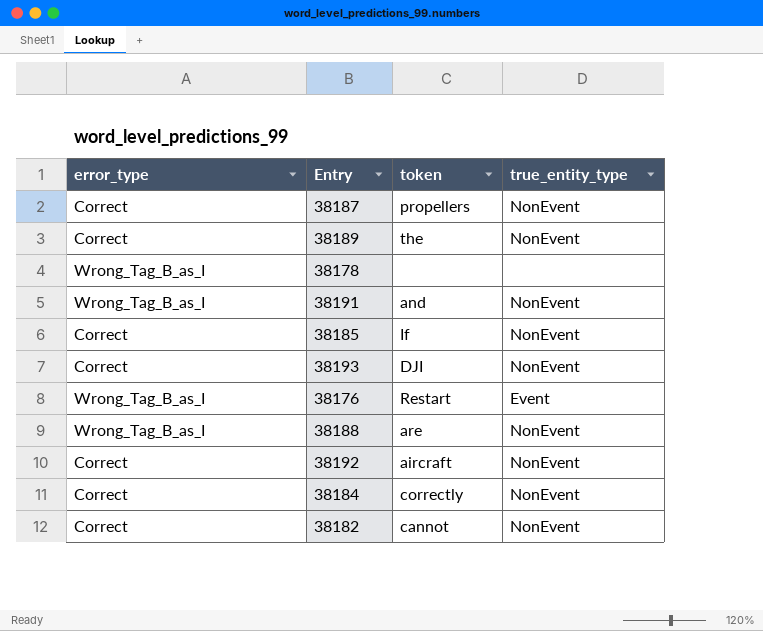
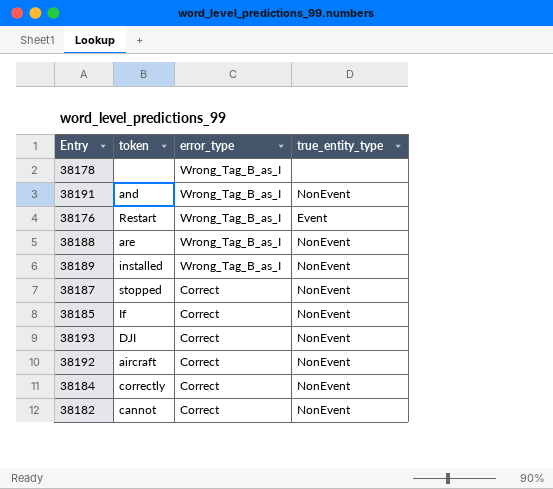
row order: none -> error_type descending
column error_type | position: 1 -> 3
38189 | token: the -> installed
38189 | error_type: Correct -> Wrong_Tag_B_as_I
38187 | token: propellers -> stopped

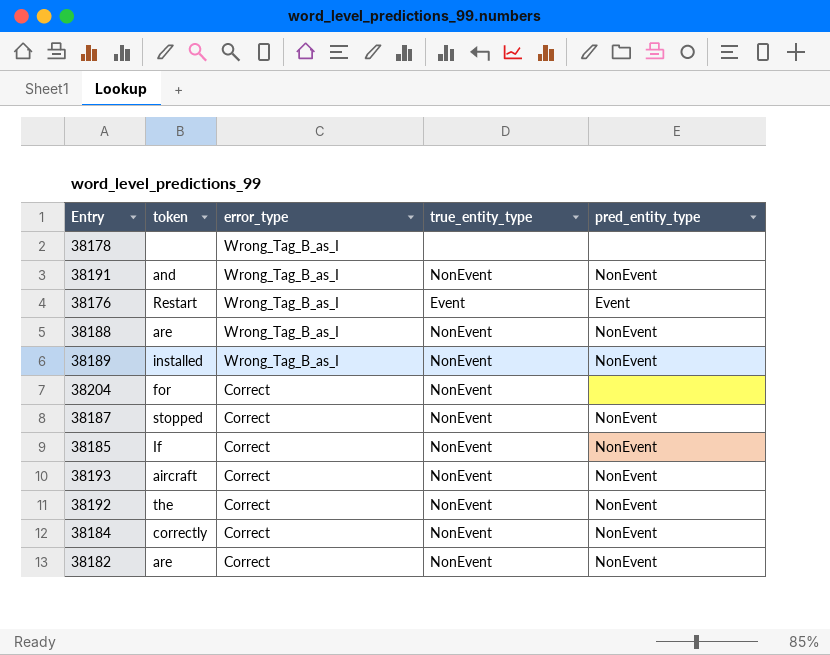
column pred_entity_type | position: none -> 5
row 38204: none -> for | Correct | NonEvent | none
38193 | token: DJI -> aircraft
38192 | token: aircraft -> the
38182 | token: cannot -> are

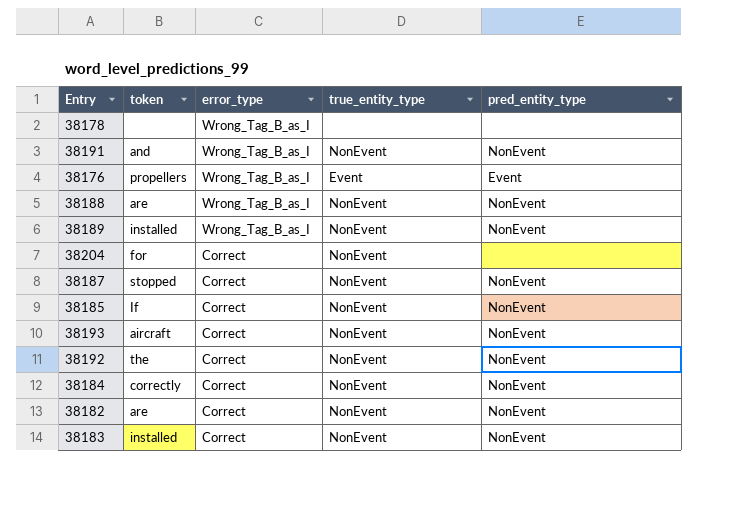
38176 | token: Restart -> propellers
row 38183: none -> installed | Correct | NonEvent | NonEvent

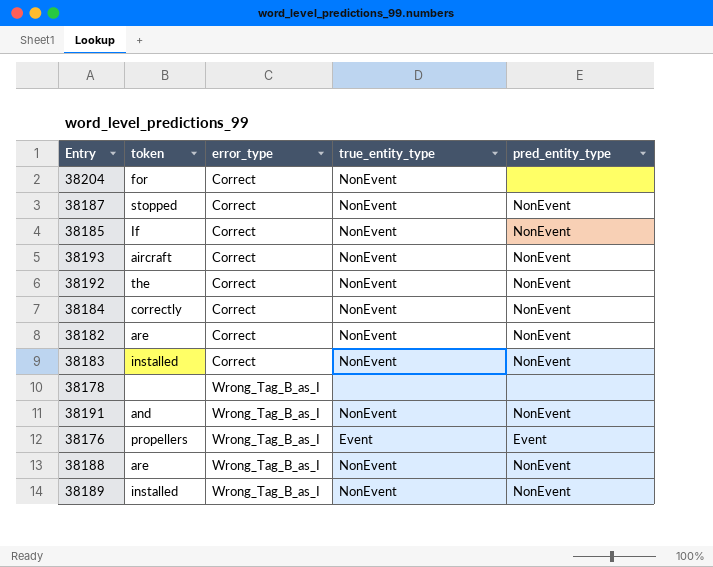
row order: error_type descending -> error_type ascending

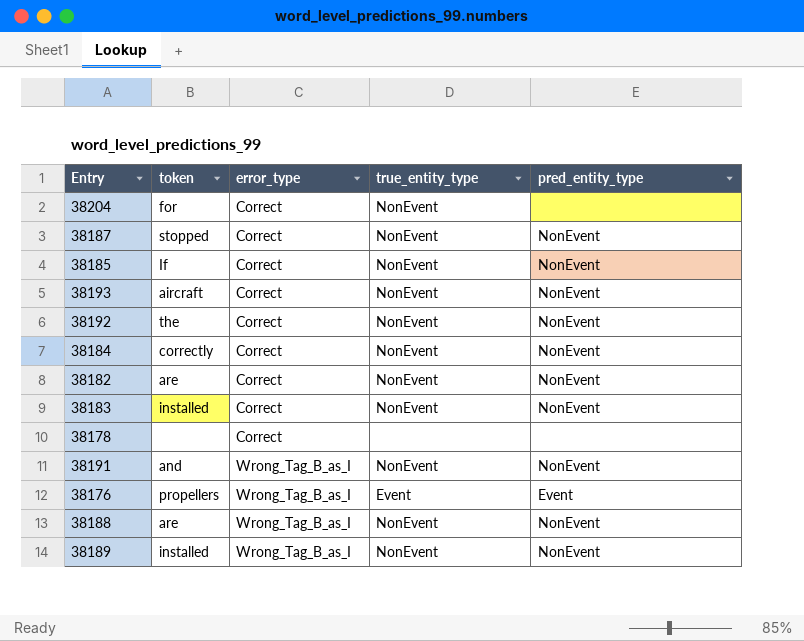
38178 | error_type: Wrong_Tag_B_as_I -> Correct

